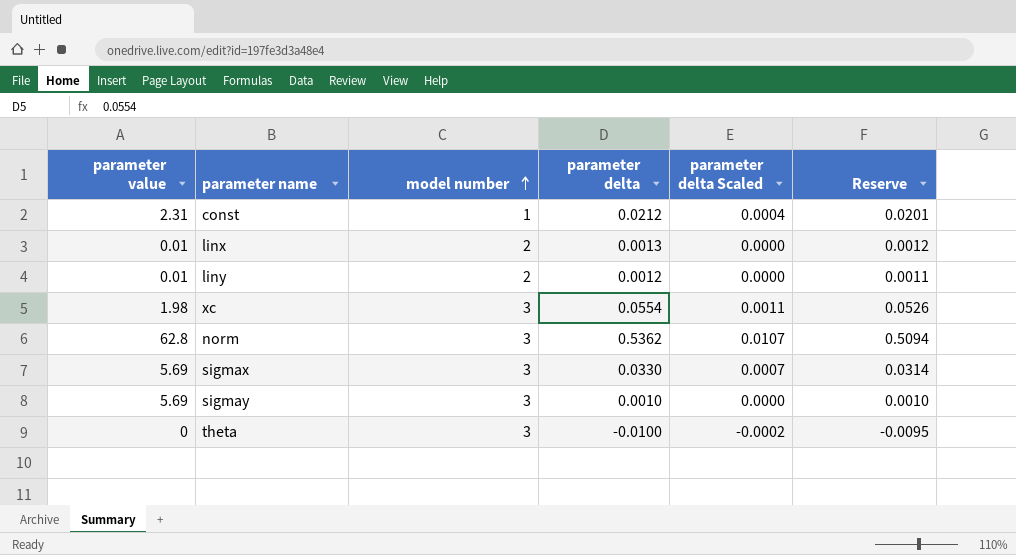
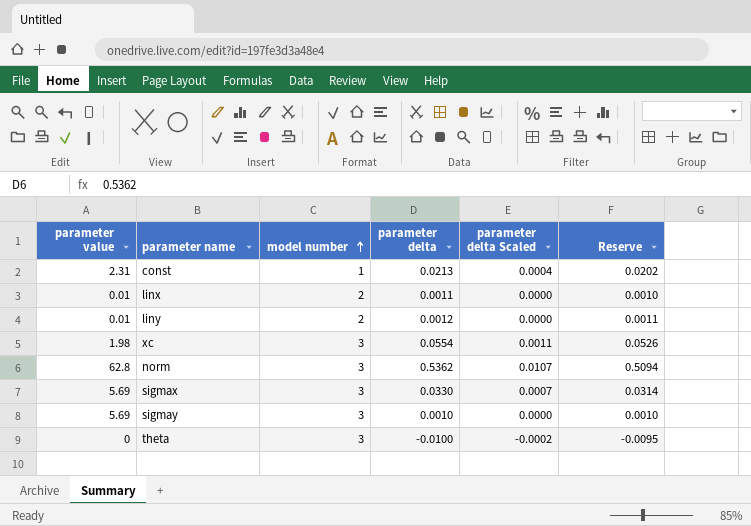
const | parameter delta: 0.0212 -> 0.0213
const | Reserve: 0.0201 -> 0.0202
linx | parameter delta: 0.0013 -> 0.0011
linx | Reserve: 0.0012 -> 0.0010

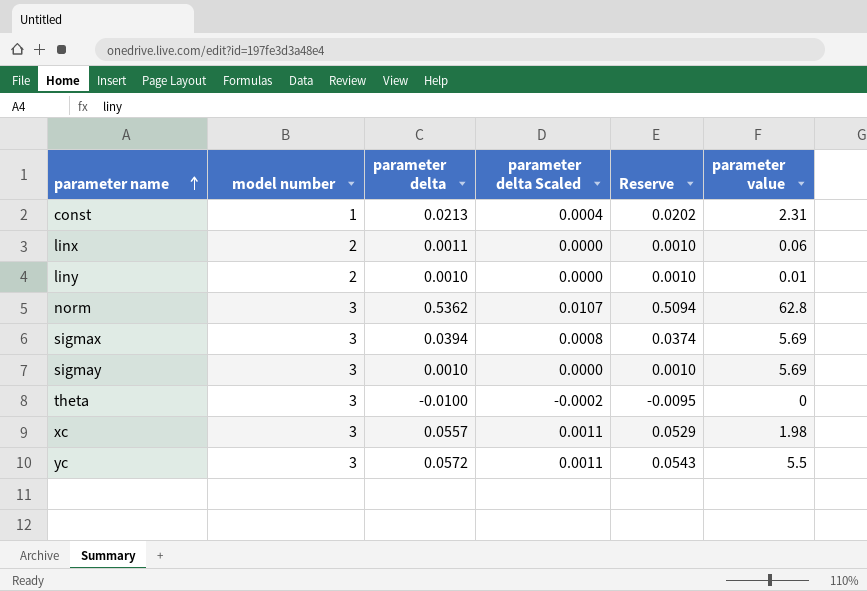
row order: model number ascending -> parameter name ascending
column parameter value | position: 1 -> 6
linx | parameter value: 0.01 -> 0.06
liny | parameter delta: 0.0012 -> 0.0010
liny | Reserve: 0.0011 -> 0.0010
sigmax | parameter delta: 0.0330 -> 0.0394
sigmax | parameter delta Scaled: 0.0007 -> 0.0008
sigmax | Reserve: 0.0314 -> 0.0374
xc | parameter delta: 0.0554 -> 0.0557
xc | Reserve: 0.0526 -> 0.0529
row yc: none -> 3 | 0.0572 | 0.0011 | 0.0543 | 5.5

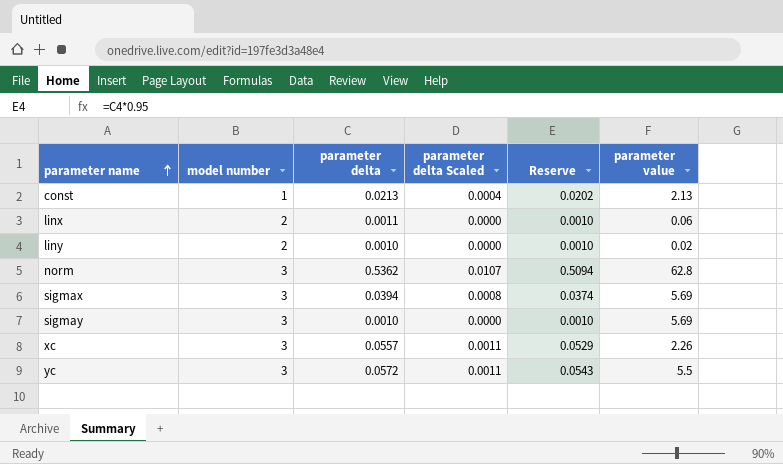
row theta: 3 | -0.0100 | -0.0002 | -0.0095 | 0 -> none
const | parameter value: 2.31 -> 2.13
liny | parameter value: 0.01 -> 0.02
xc | parameter value: 1.98 -> 2.26

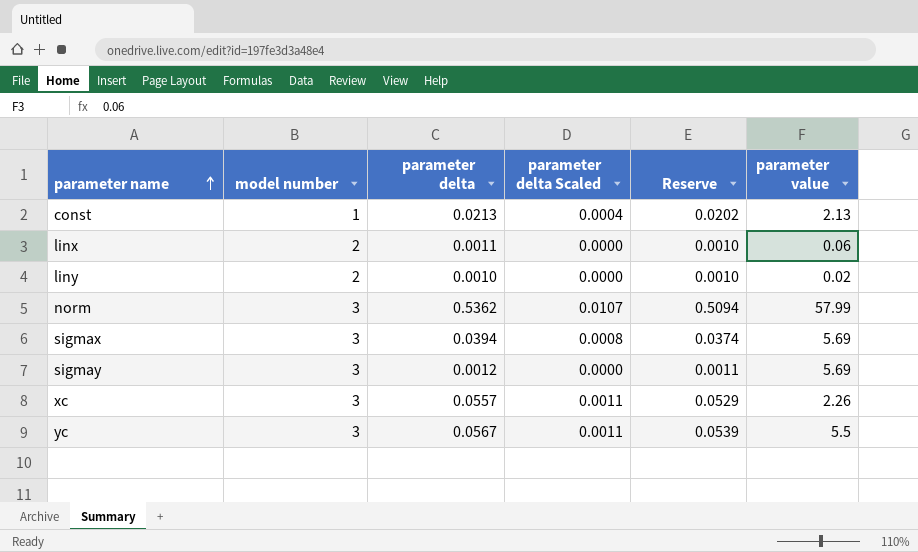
norm | parameter value: 62.8 -> 57.99
sigmay | parameter delta: 0.0010 -> 0.0012
sigmay | Reserve: 0.0010 -> 0.0011
yc | parameter delta: 0.0572 -> 0.0567
yc | Reserve: 0.0543 -> 0.0539

